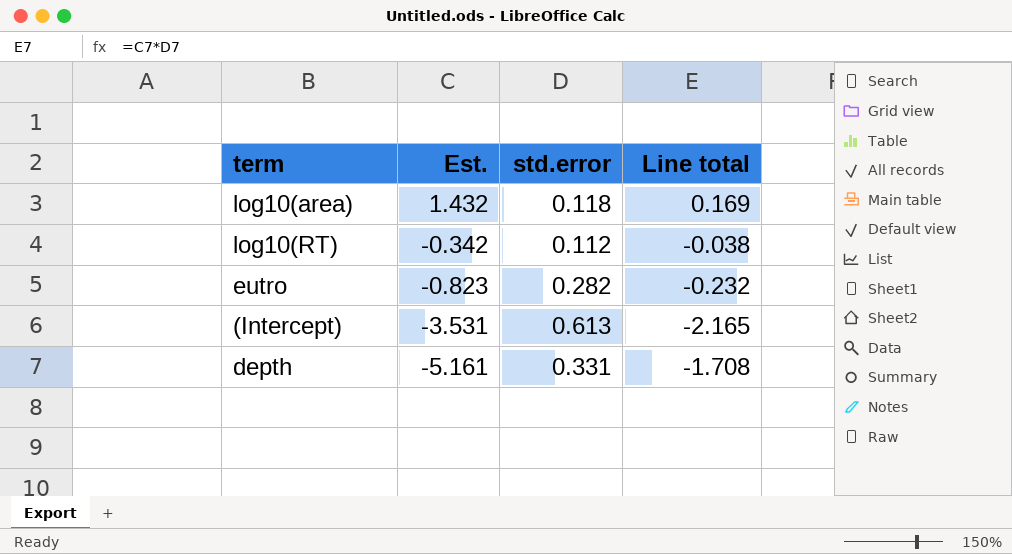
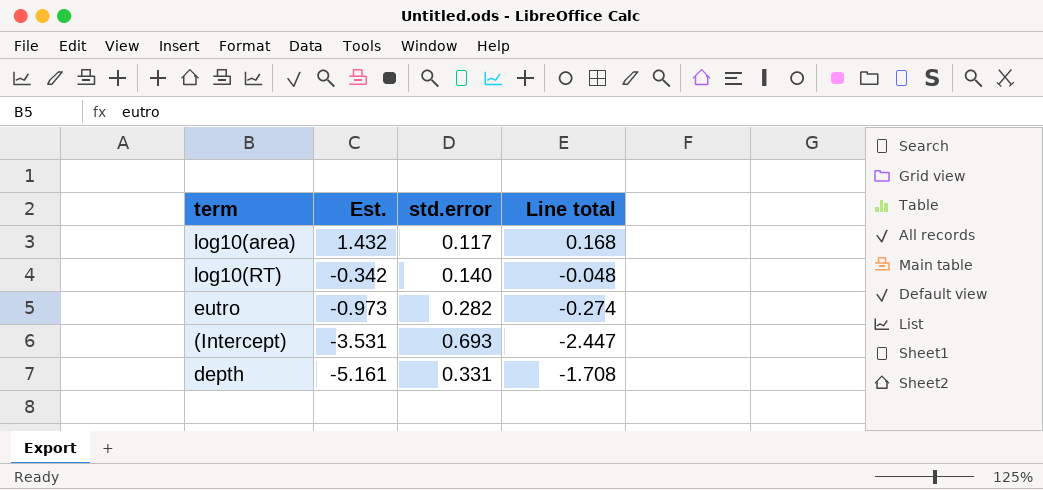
log10(area) | std.error: 0.118 -> 0.117
log10(area) | Line total: 0.169 -> 0.168
log10(RT) | std.error: 0.112 -> 0.140
log10(RT) | Line total: -0.038 -> -0.048
eutro | Est.: -0.823 -> -0.973
eutro | Line total: -0.232 -> -0.274
(Intercept) | std.error: 0.613 -> 0.693
(Intercept) | Line total: -2.165 -> -2.447

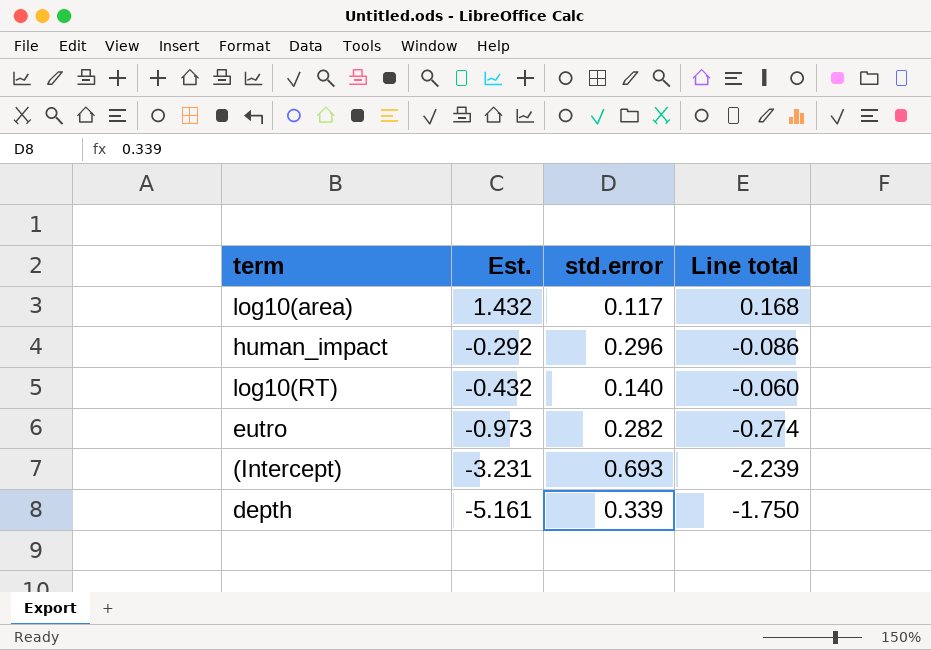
row human_impact: none -> -0.292 | 0.296 | -0.086
log10(RT) | Est.: -0.342 -> -0.432
log10(RT) | Line total: -0.048 -> -0.060
(Intercept) | Est.: -3.531 -> -3.231
(Intercept) | Line total: -2.447 -> -2.239
depth | std.error: 0.331 -> 0.339
depth | Line total: -1.708 -> -1.750

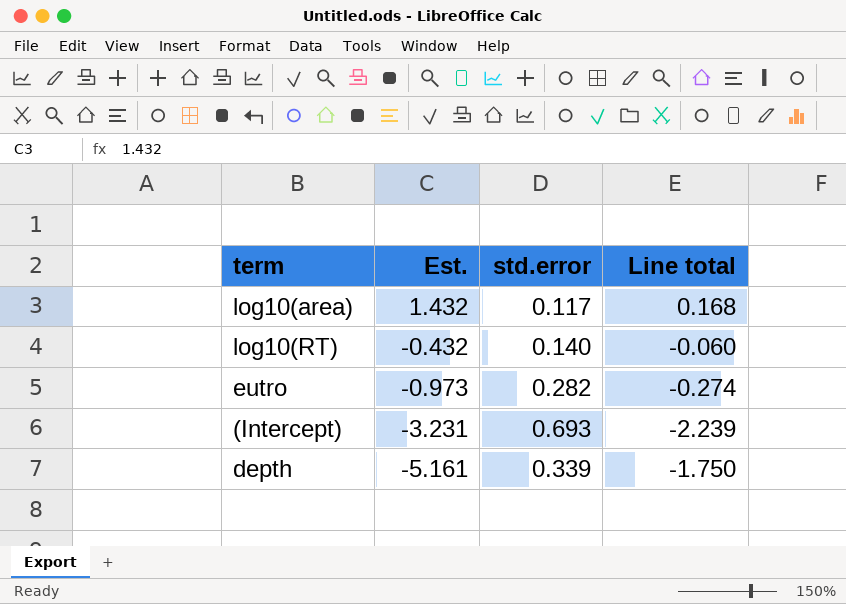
row human_impact: -0.292 | 0.296 | -0.086 -> none

